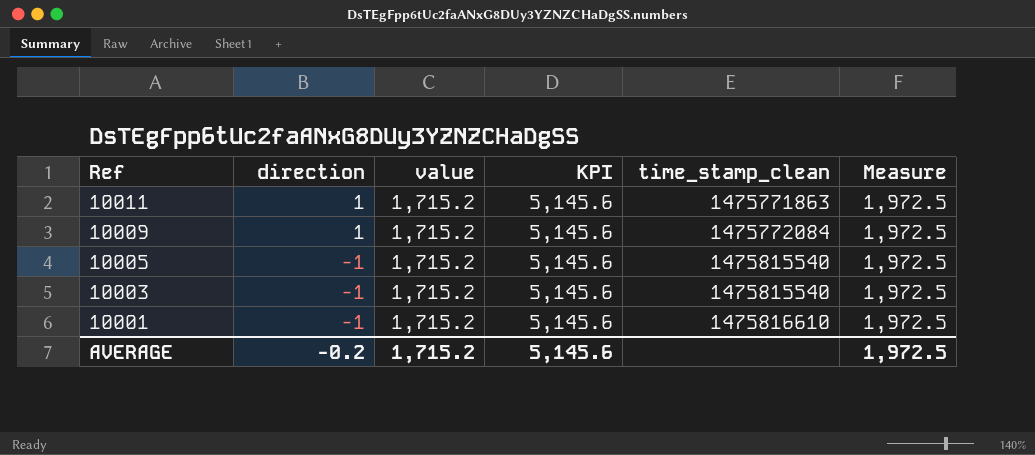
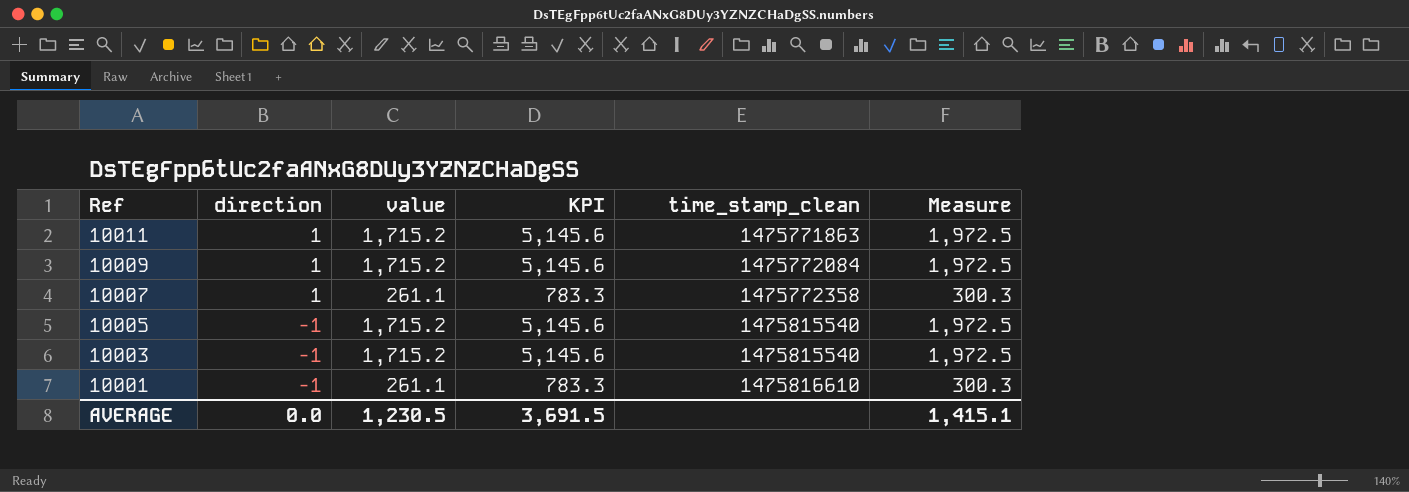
row 10007: none -> 1 | 261.1 | 783.3 | 1475772358 | 300.3
10001 | value: 1,715.2 -> 261.1
10001 | KPI: 5,145.6 -> 783.3
10001 | Measure: 1,972.5 -> 300.3
AVERAGE | direction: -0.2 -> 0.0
AVERAGE | value: 1,715.2 -> 1,230.5
AVERAGE | KPI: 5,145.6 -> 3,691.5
AVERAGE | Measure: 1,972.5 -> 1,415.1

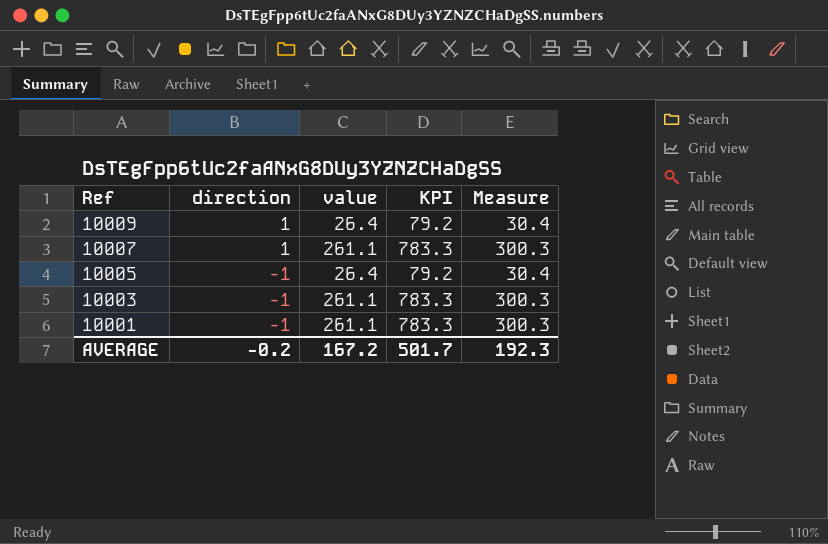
column time_stamp_clean | position: 5 -> none
row 10011: 1 | 1,715.2 | 5,145.6 | 1475771863 | 1,972.5 -> none
10009 | value: 1,715.2 -> 26.4
10009 | KPI: 5,145.6 -> 79.2
10009 | Measure: 1,972.5 -> 30.4
10005 | value: 1,715.2 -> 26.4
10005 | KPI: 5,145.6 -> 79.2
10005 | Measure: 1,972.5 -> 30.4
10003 | value: 1,715.2 -> 261.1
10003 | KPI: 5,145.6 -> 783.3
10003 | Measure: 1,972.5 -> 300.3
AVERAGE | direction: 0.0 -> -0.2
AVERAGE | value: 1,230.5 -> 167.2
AVERAGE | KPI: 3,691.5 -> 501.7
AVERAGE | Measure: 1,415.1 -> 192.3

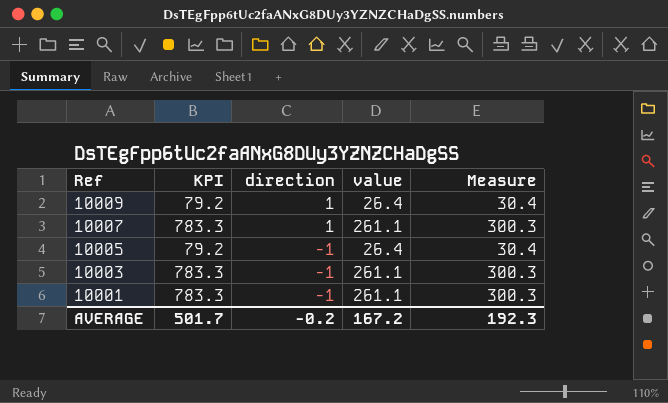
column KPI | position: 4 -> 2

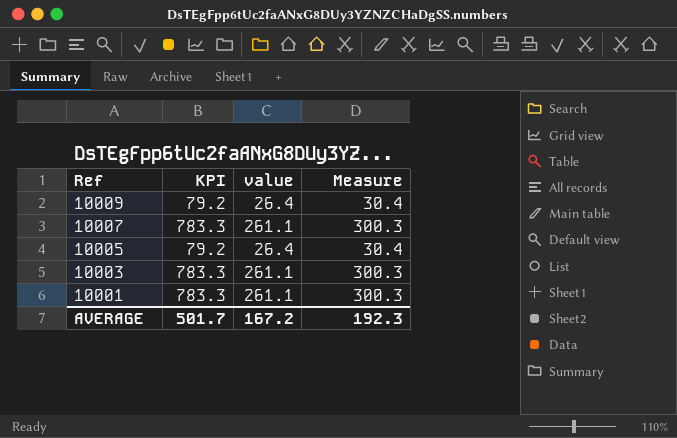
column direction | position: 3 -> none

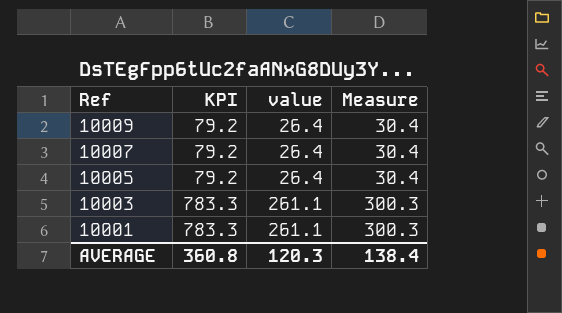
10007 | KPI: 783.3 -> 79.2
10007 | value: 261.1 -> 26.4
10007 | Measure: 300.3 -> 30.4
AVERAGE | KPI: 501.7 -> 360.8
AVERAGE | value: 167.2 -> 120.3
AVERAGE | Measure: 192.3 -> 138.4

